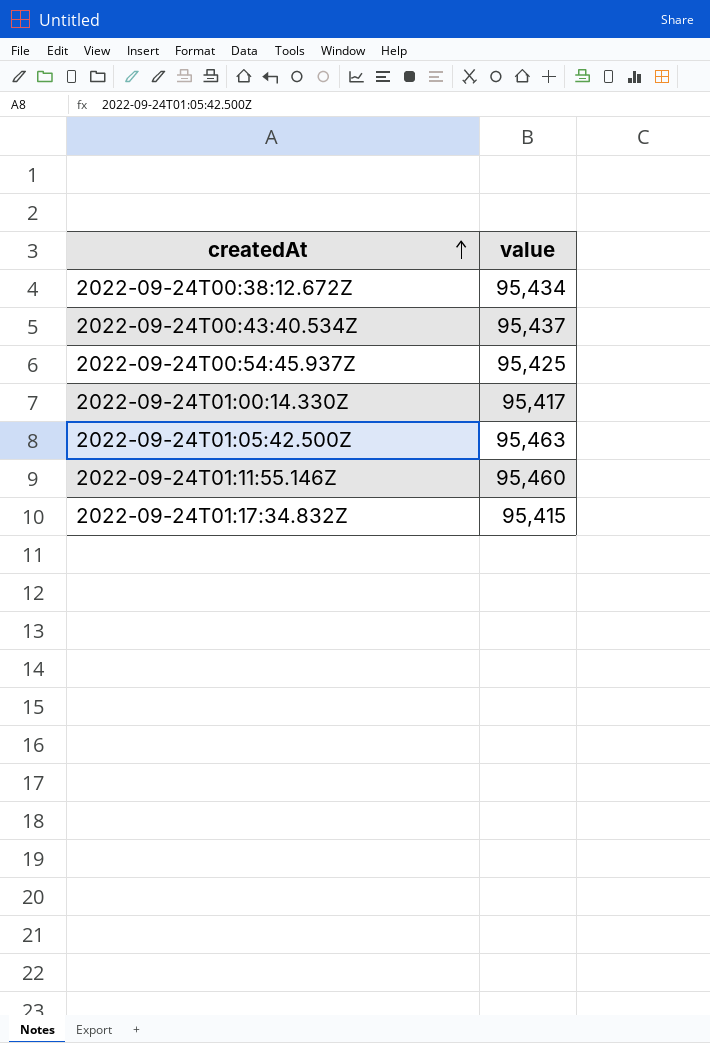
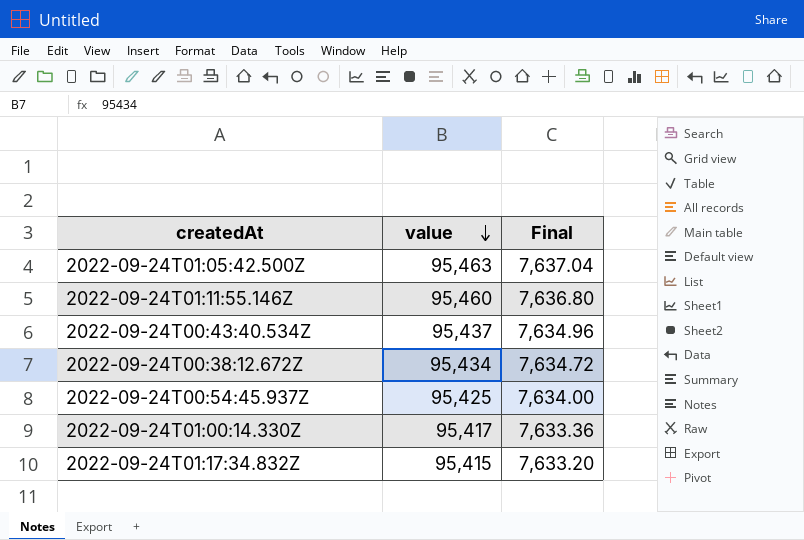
row order: createdAt ascending -> value descending
column Final | formula: none -> [value] * 0.08

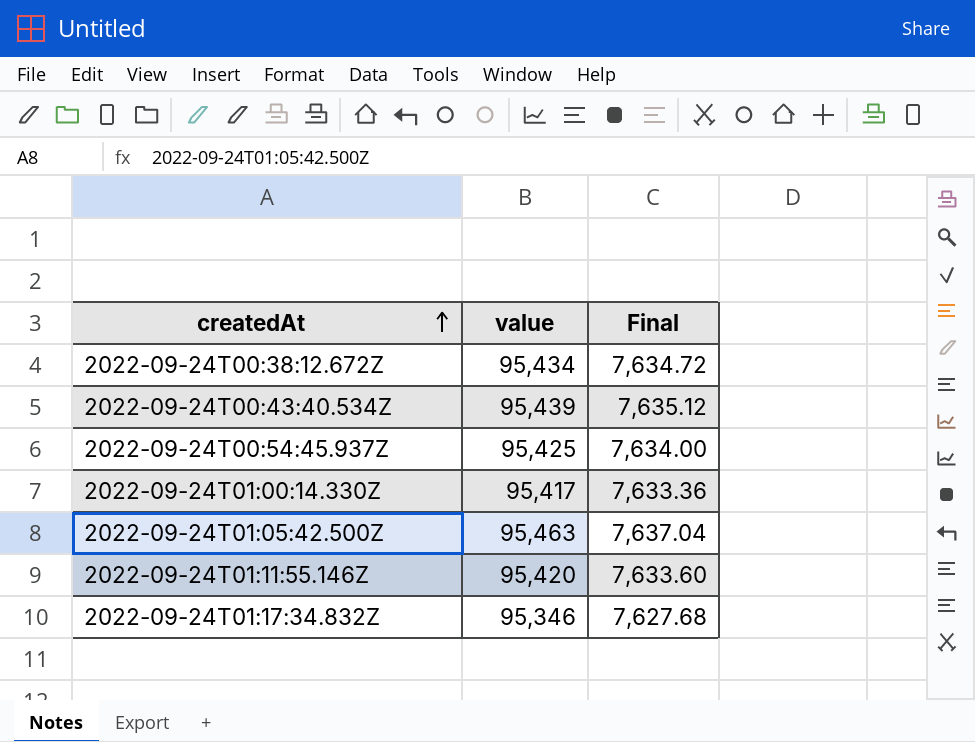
row order: value descending -> createdAt ascending
2022-09-24T00:43:40.534Z | value: 95,437 -> 95,439
2022-09-24T00:43:40.534Z | Final: 7,634.96 -> 7,635.12
2022-09-24T01:11:55.146Z | value: 95,460 -> 95,420
2022-09-24T01:11:55.146Z | Final: 7,636.80 -> 7,633.60
2022-09-24T01:17:34.832Z | value: 95,415 -> 95,346
2022-09-24T01:17:34.832Z | Final: 7,633.20 -> 7,627.68

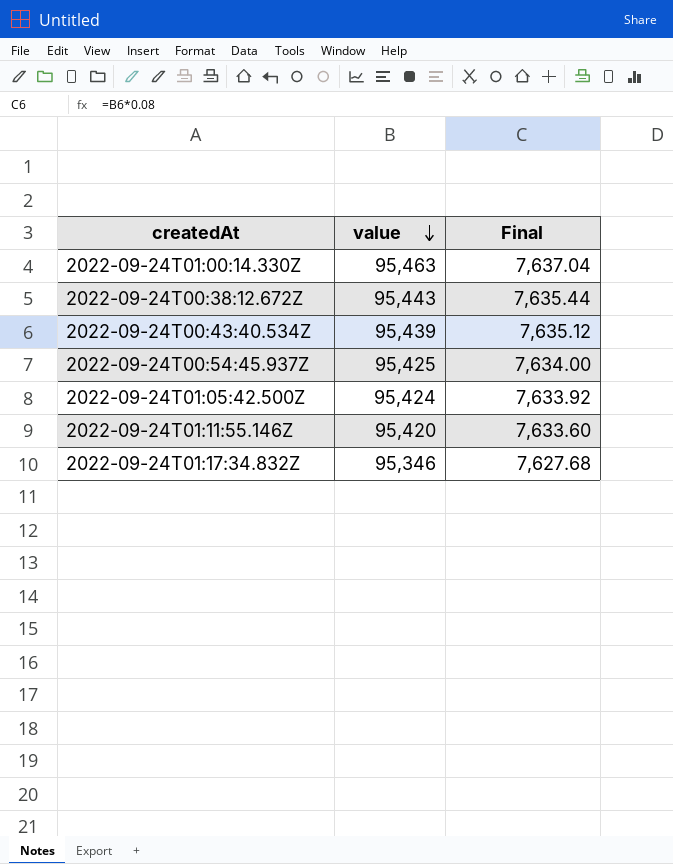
row order: createdAt ascending -> value descending
2022-09-24T01:00:14.330Z | value: 95,417 -> 95,463
2022-09-24T01:00:14.330Z | Final: 7,633.36 -> 7,637.04
2022-09-24T00:38:12.672Z | value: 95,434 -> 95,443
2022-09-24T00:38:12.672Z | Final: 7,634.72 -> 7,635.44
2022-09-24T01:05:42.500Z | value: 95,463 -> 95,424
2022-09-24T01:05:42.500Z | Final: 7,637.04 -> 7,633.92

